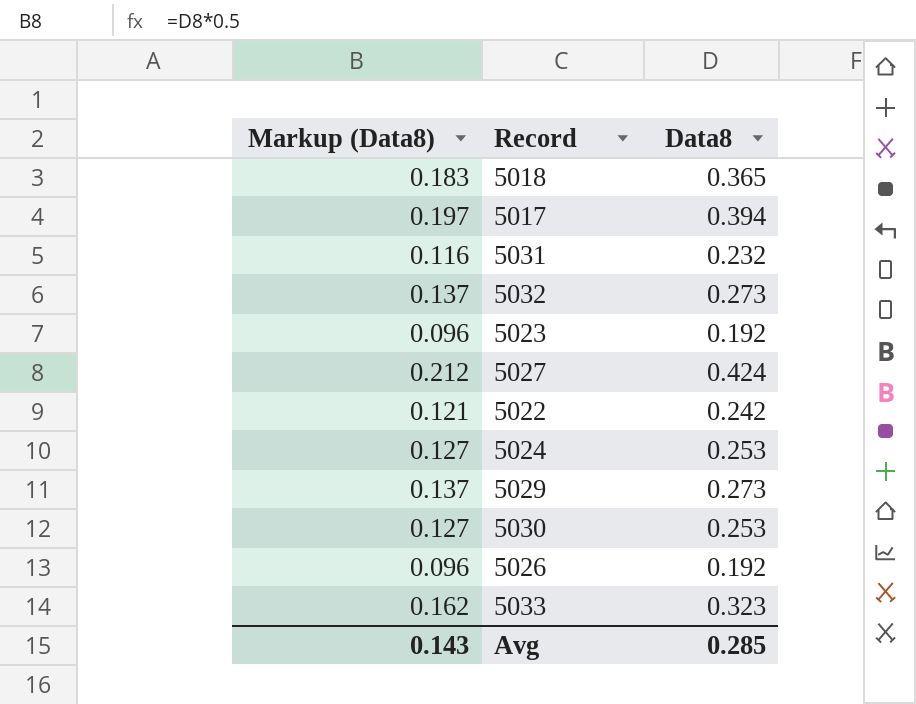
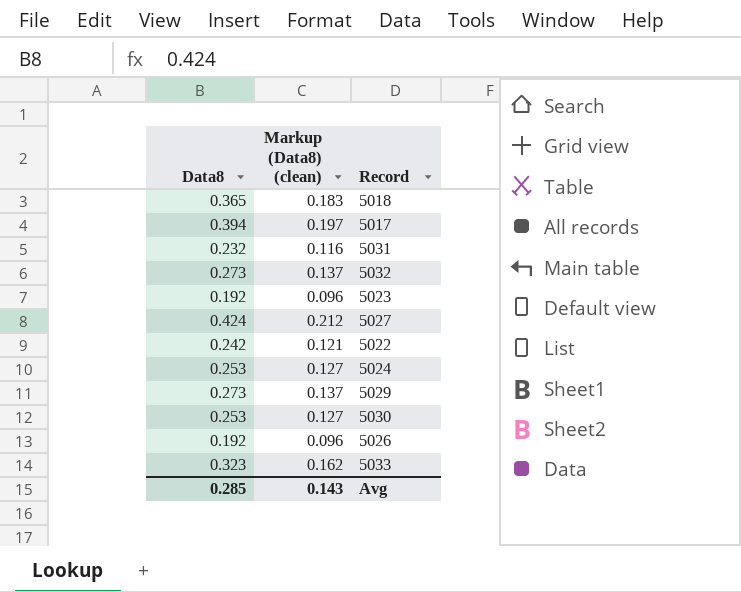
column Data8 | position: 3 -> 1
column name: Markup (Data8) -> Markup (Data8) (clean)

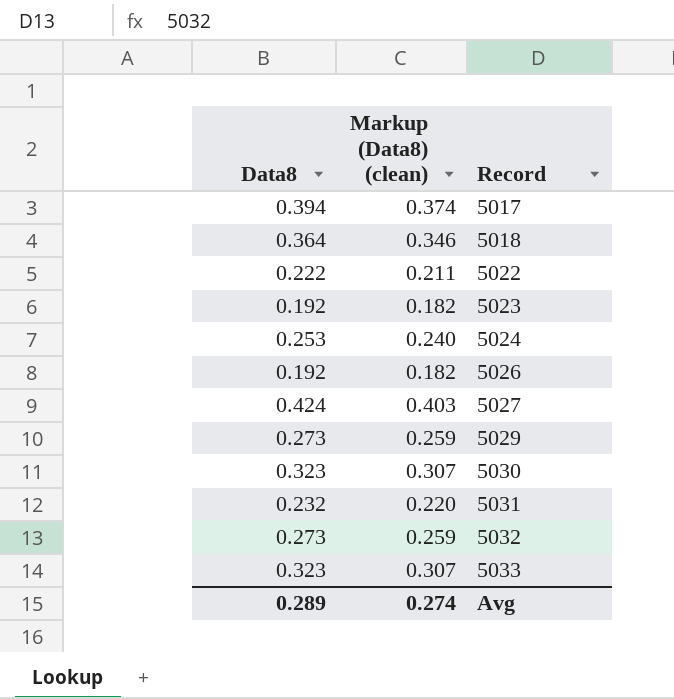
row order: none -> Record ascending
column Markup (Data8) (clean) | formula: [Data8] * 0.5 -> [Data8] * 0.95
5018 | Data8: 0.365 -> 0.364
5022 | Data8: 0.242 -> 0.222
5030 | Data8: 0.253 -> 0.323
Avg | Data8: 0.285 -> 0.289
Avg | Markup (Data8) (clean): 0.143 -> 0.274

